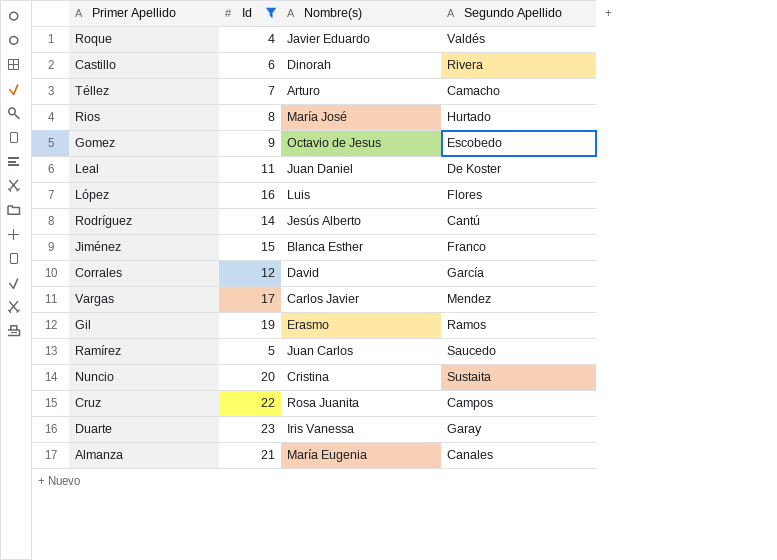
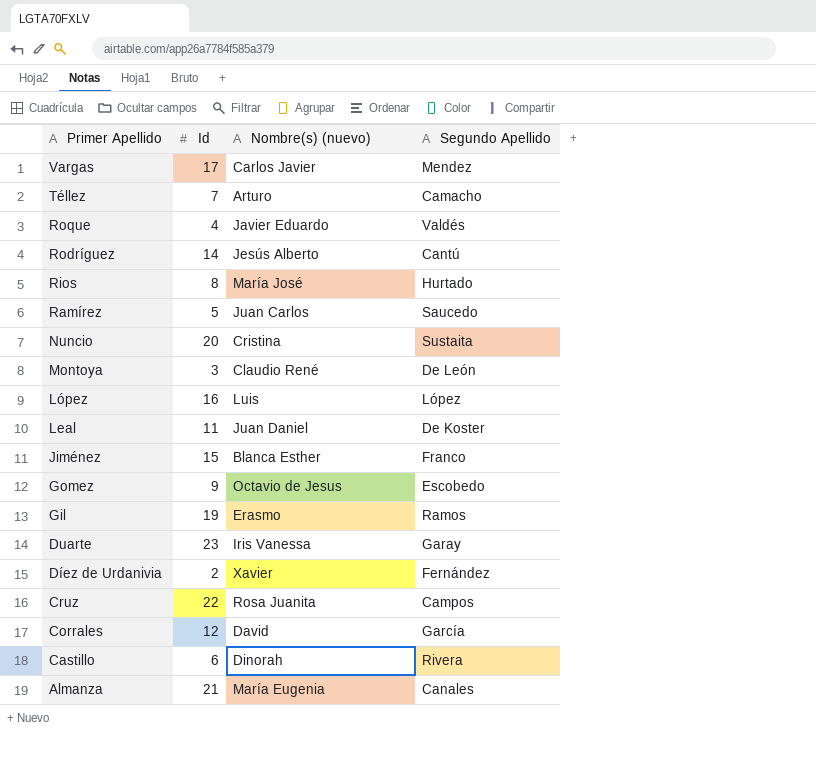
filter: Id >= 4 -> none
row order: none -> Primer Apellido descending
column name: Nombre(s) -> Nombre(s) (nuevo)
López | Segundo Apellido: Flores -> López

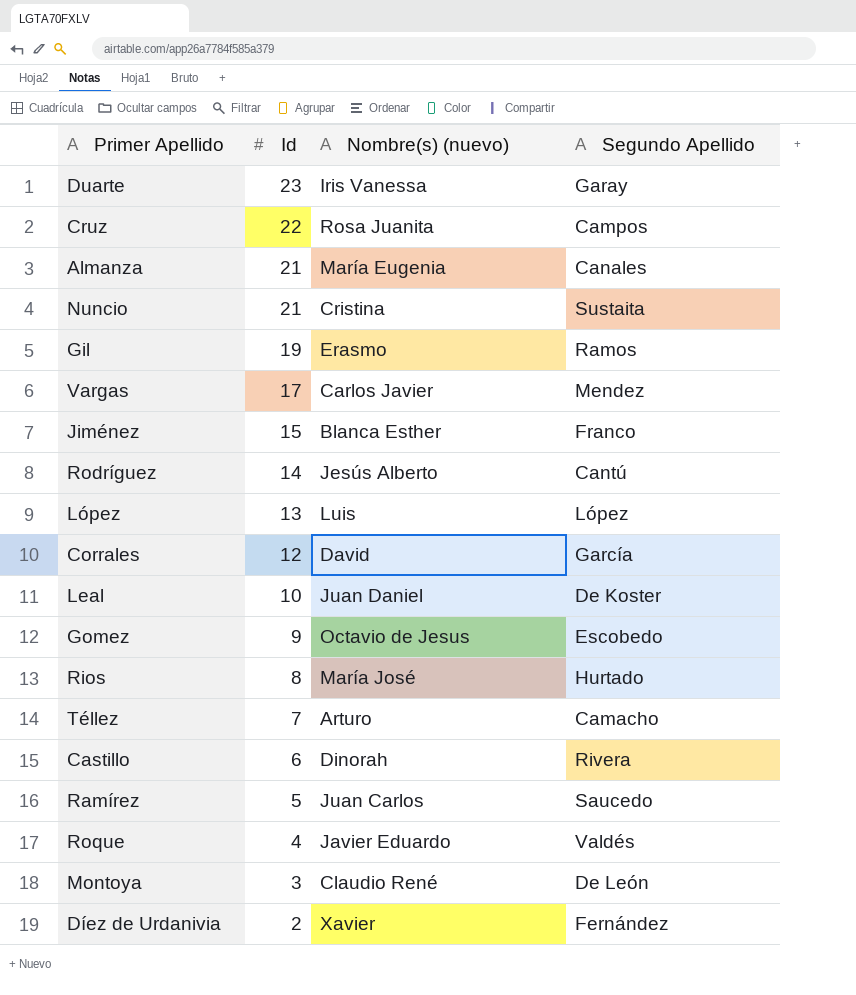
row order: Primer Apellido descending -> Id descending
Nuncio | Id: 20 -> 21
López | Id: 16 -> 13
Leal | Id: 11 -> 10

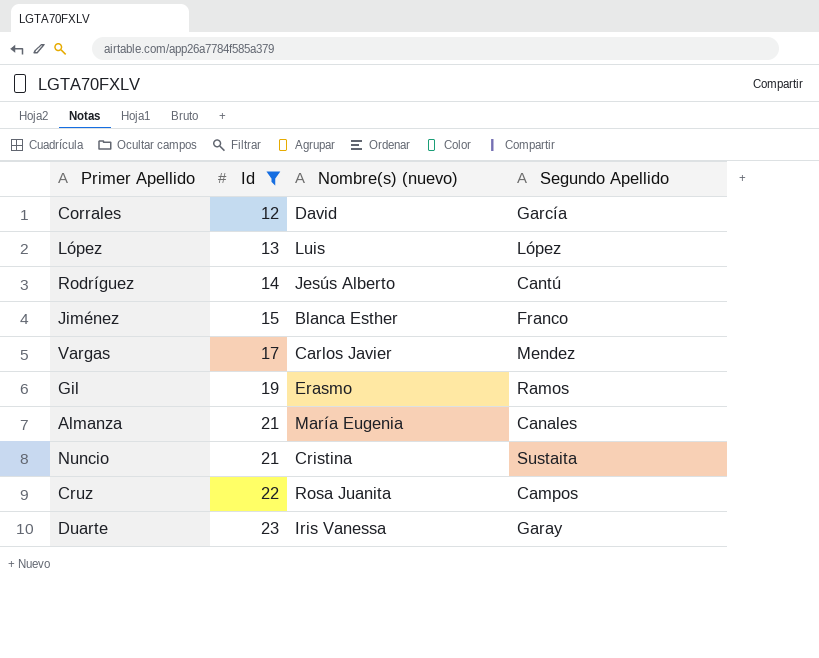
filter: none -> Id >= 12
row order: Id descending -> Id ascending

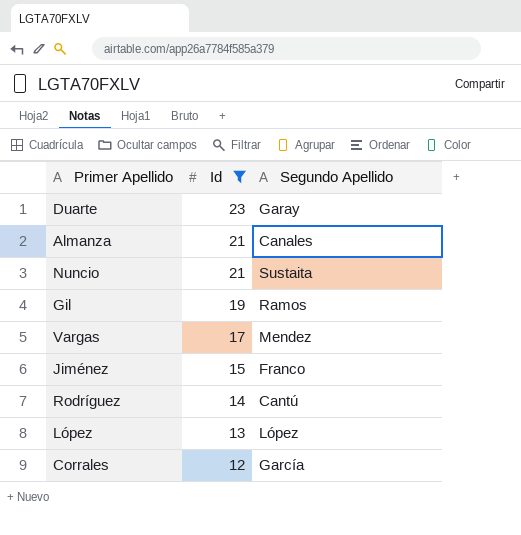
row order: Id ascending -> Id descending
column Nombre(s) (nuevo) | position: 3 -> none
row Cruz: 22 | Rosa Juanita | Campos -> none

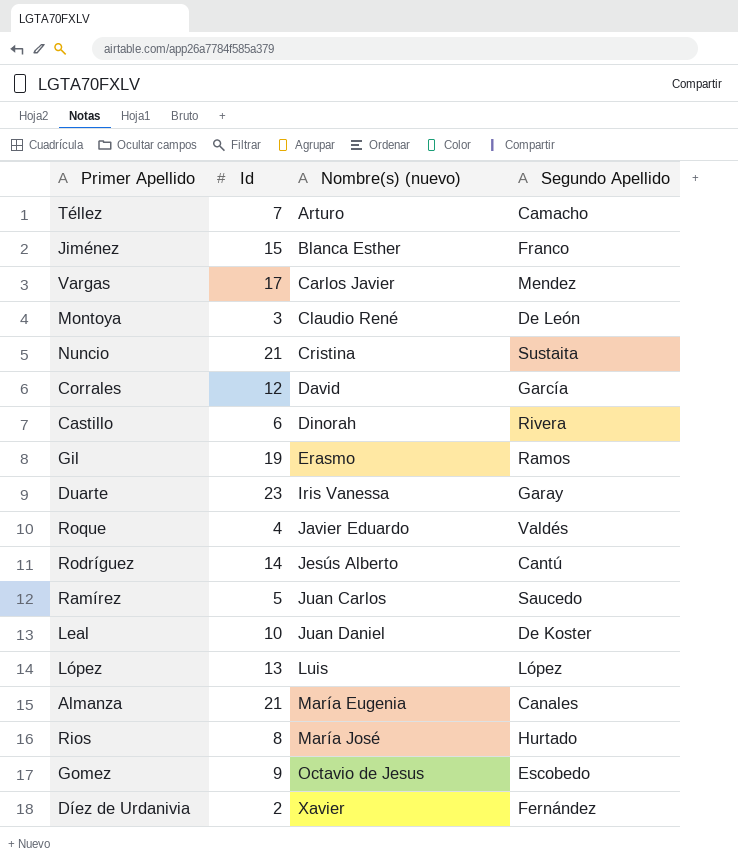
filter: Id >= 12 -> none
row order: Id descending -> Nombre(s) (nuevo) ascending
column Nombre(s) (nuevo) | position: none -> 3

